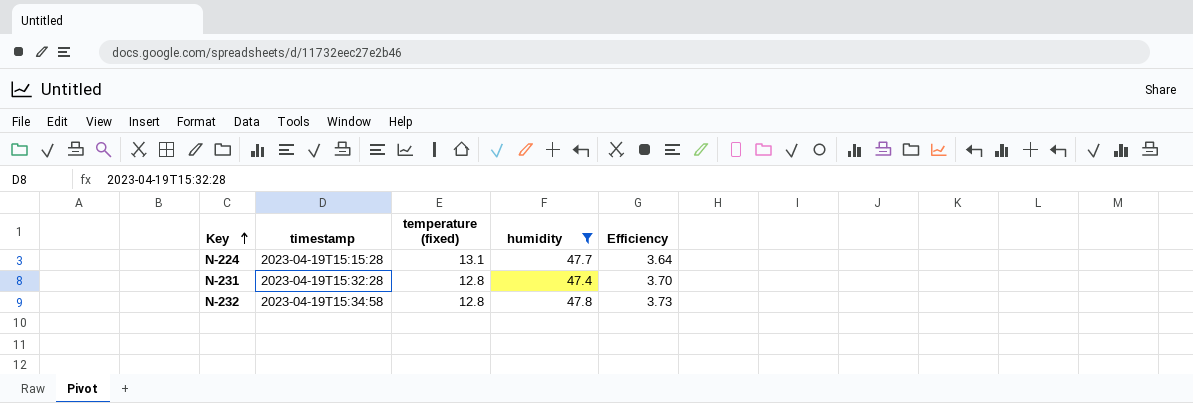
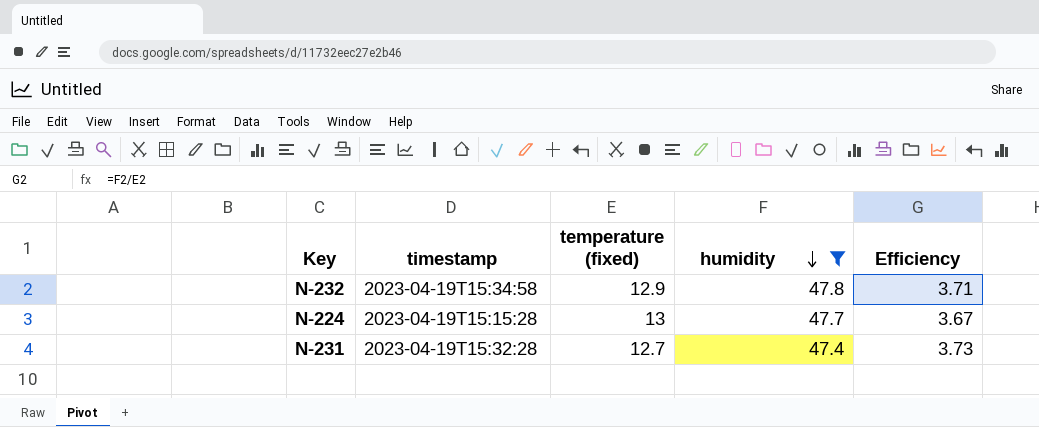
row order: Key ascending -> humidity descending
N-232 | temperature (fixed): 12.8 -> 12.9
N-232 | Efficiency: 3.73 -> 3.71
N-224 | temperature (fixed): 13.1 -> 13
N-224 | Efficiency: 3.64 -> 3.67
N-231 | temperature (fixed): 12.8 -> 12.7
N-231 | Efficiency: 3.70 -> 3.73

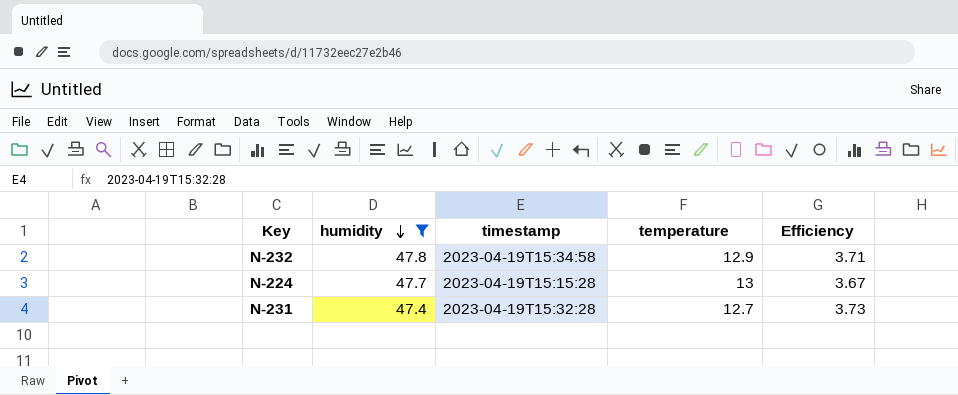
column humidity | position: 4 -> 2
column name: temperature (fixed) -> temperature

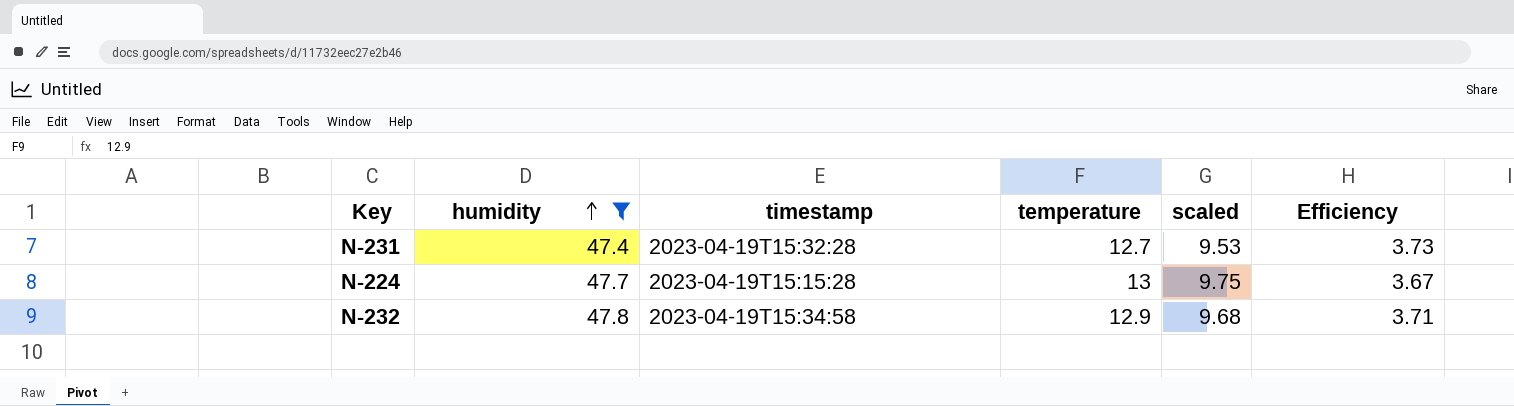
row order: humidity descending -> humidity ascending
column scaled | formula: none -> [temperature] * 0.75

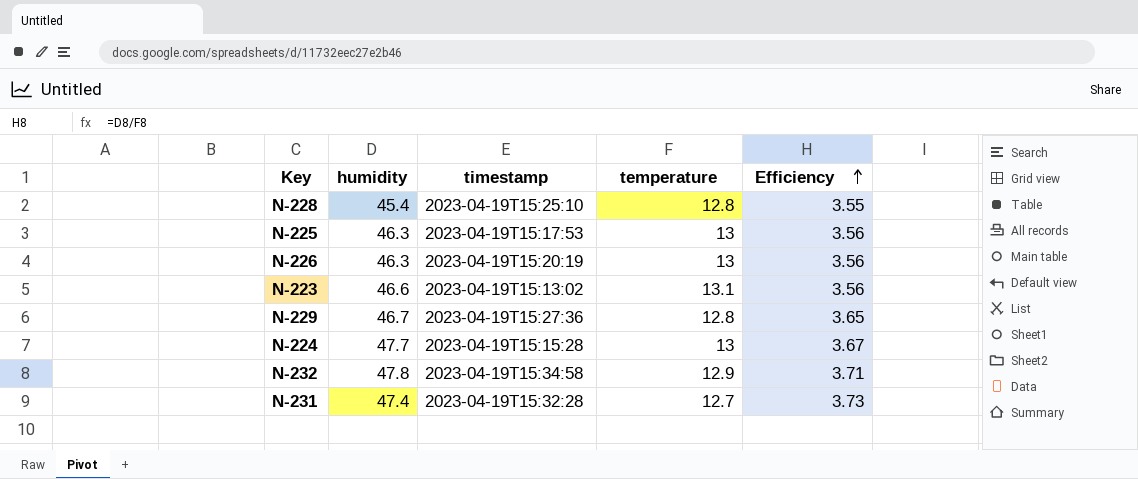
filter: humidity >= 47.4 -> none
row order: humidity ascending -> Efficiency ascending
column scaled | formula: [temperature] * 0.75 -> none

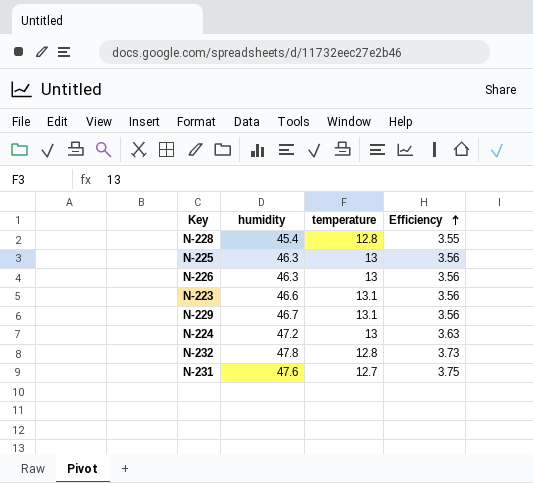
column timestamp | position: 3 -> none
N-229 | temperature: 12.8 -> 13.1
N-229 | Efficiency: 3.65 -> 3.56
N-224 | humidity: 47.7 -> 47.2
N-224 | Efficiency: 3.67 -> 3.63
N-232 | temperature: 12.9 -> 12.8
N-232 | Efficiency: 3.71 -> 3.73
N-231 | humidity: 47.4 -> 47.6
N-231 | Efficiency: 3.73 -> 3.75

